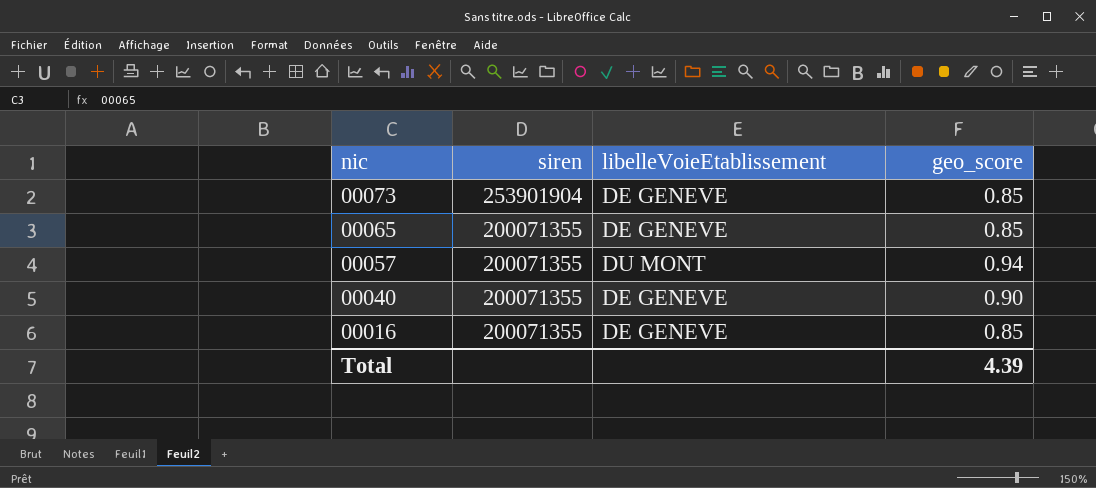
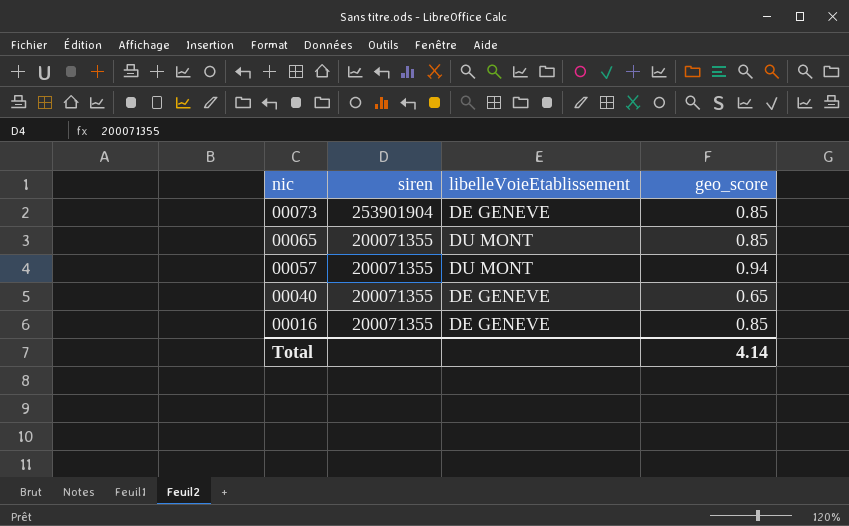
00065 | libelleVoieEtablissement: DE GENEVE -> DU MONT
00040 | geo_score: 0.90 -> 0.65
Total | geo_score: 4.39 -> 4.14

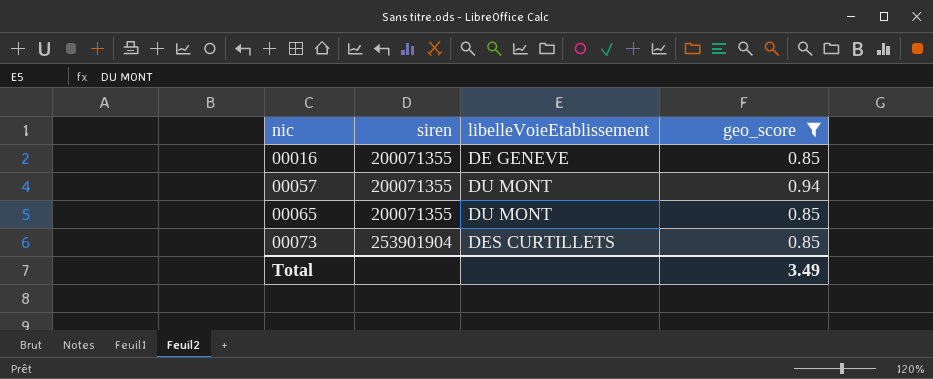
filter: none -> geo_score != 0.65
row order: nic descending -> nic ascending
00073 | libelleVoieEtablissement: DE GENEVE -> DES CURTILLETS
Total | geo_score: 4.14 -> 3.49

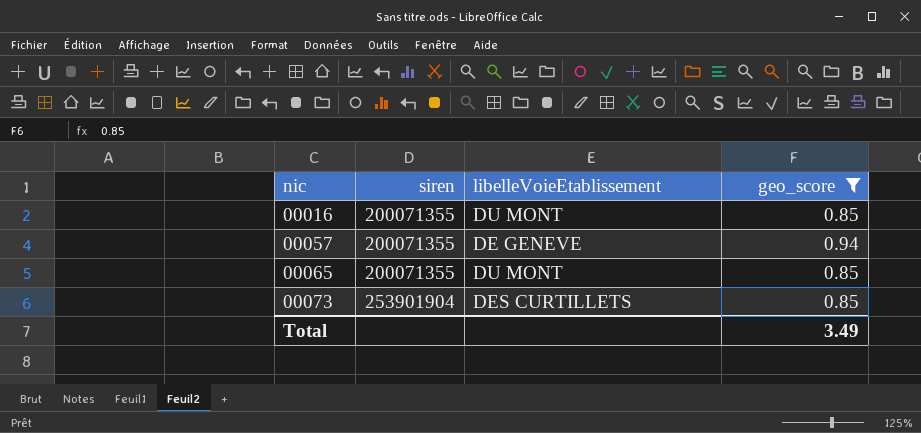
00016 | libelleVoieEtablissement: DE GENEVE -> DU MONT
00057 | libelleVoieEtablissement: DU MONT -> DE GENEVE

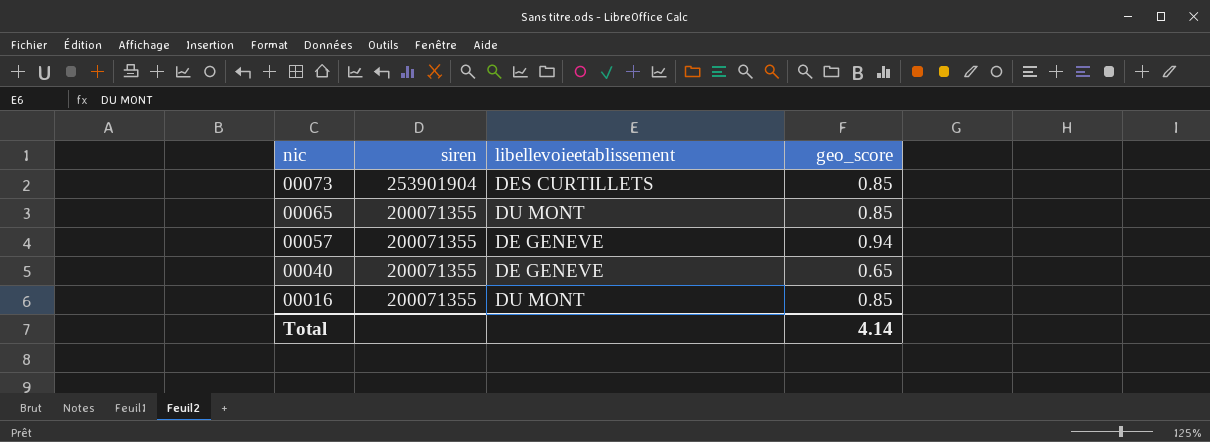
filter: geo_score != 0.65 -> none
row order: nic ascending -> nic descending
column name: libelleVoieEtablissement -> libellevoieetablissement
Total | geo_score: 3.49 -> 4.14

